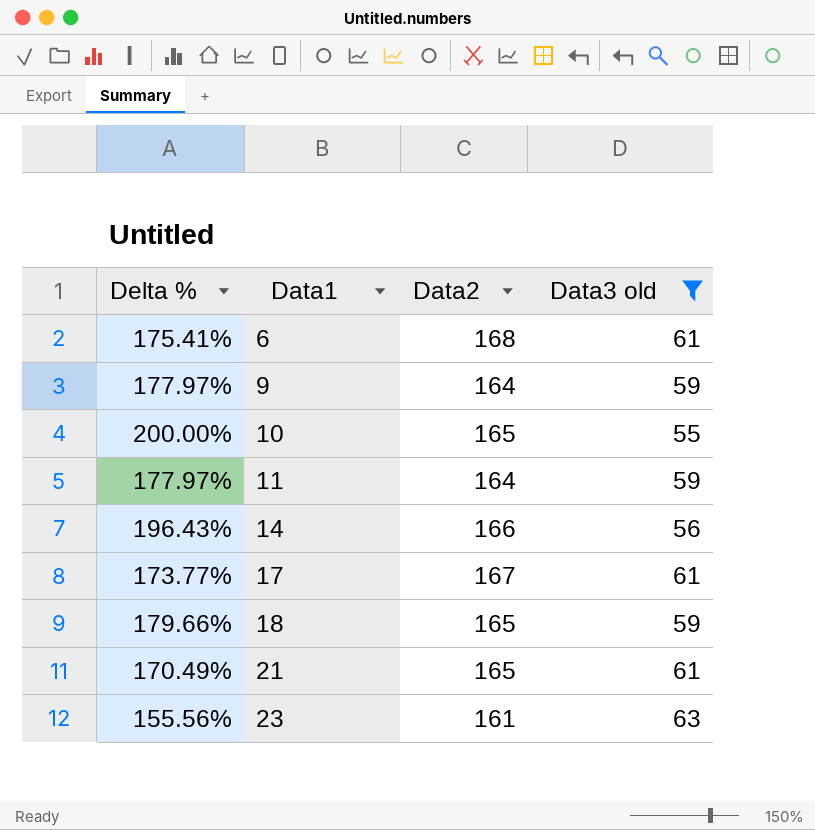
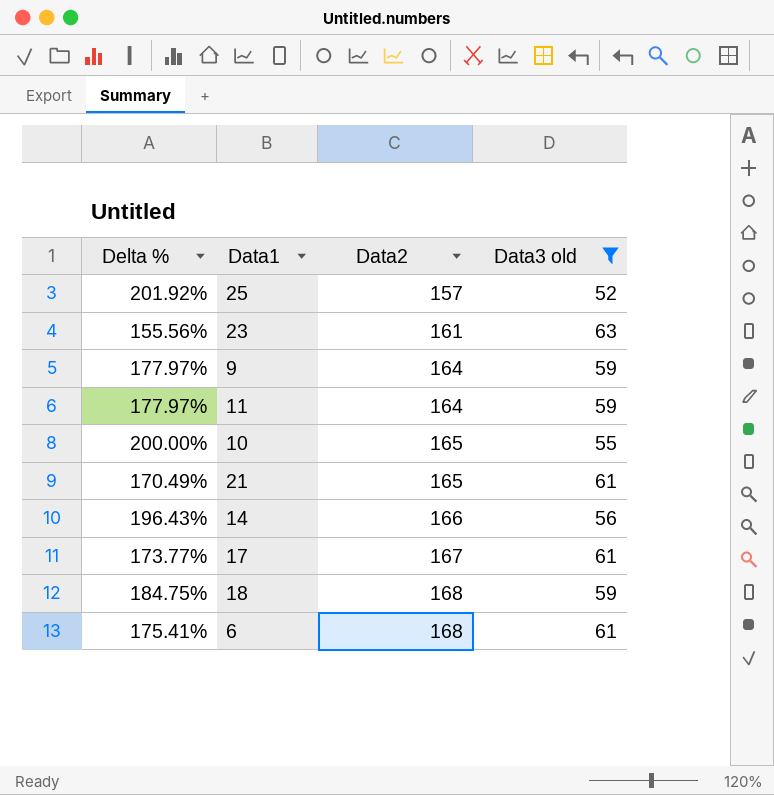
row order: Data1 ascending -> Data2 ascending
row 25: none -> 201.92% | 157 | 52
18 | Delta %: 179.66% -> 184.75%
18 | Data2: 165 -> 168

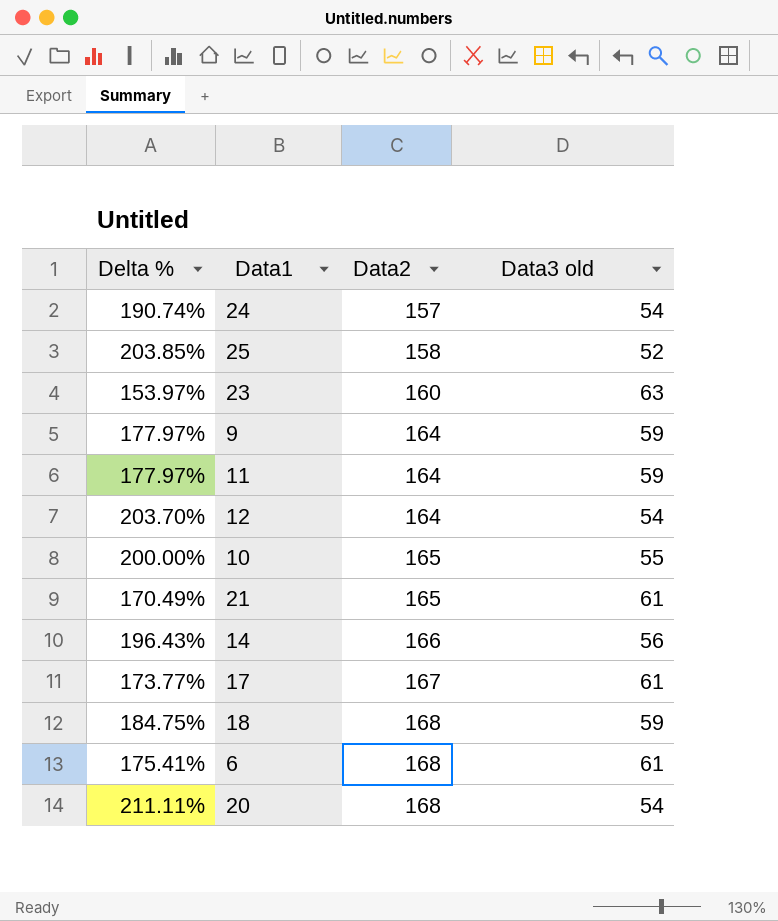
filter: Data3 old != 54 -> none
25 | Delta %: 201.92% -> 203.85%
25 | Data2: 157 -> 158
23 | Delta %: 155.56% -> 153.97%
23 | Data2: 161 -> 160

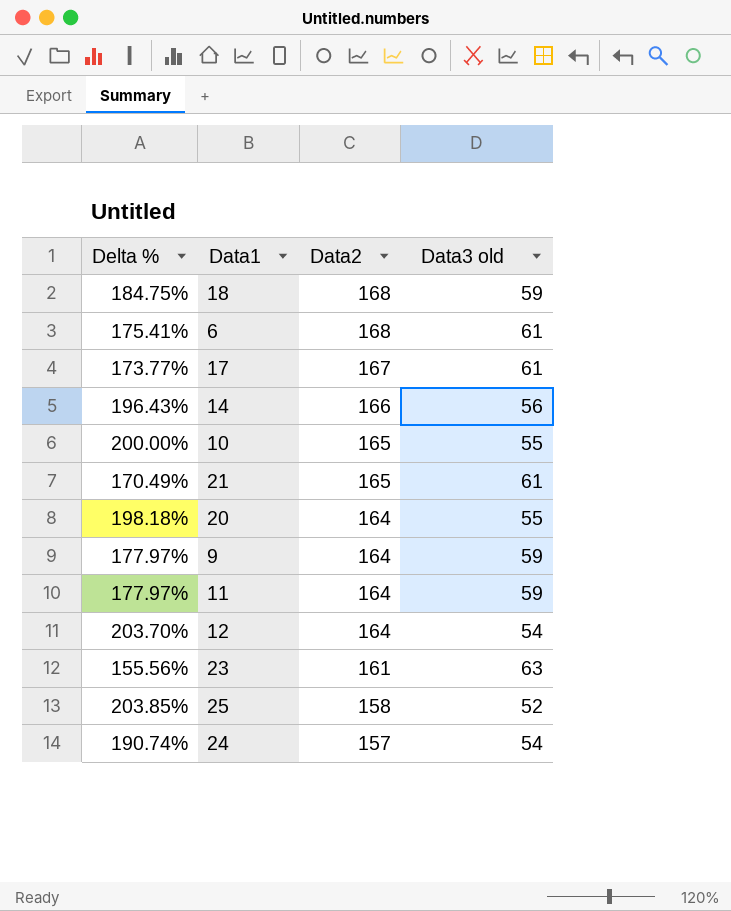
row order: Data2 ascending -> Data2 descending
20 | Delta %: 211.11% -> 198.18%
20 | Data2: 168 -> 164
20 | Data3 old: 54 -> 55
23 | Delta %: 153.97% -> 155.56%
23 | Data2: 160 -> 161

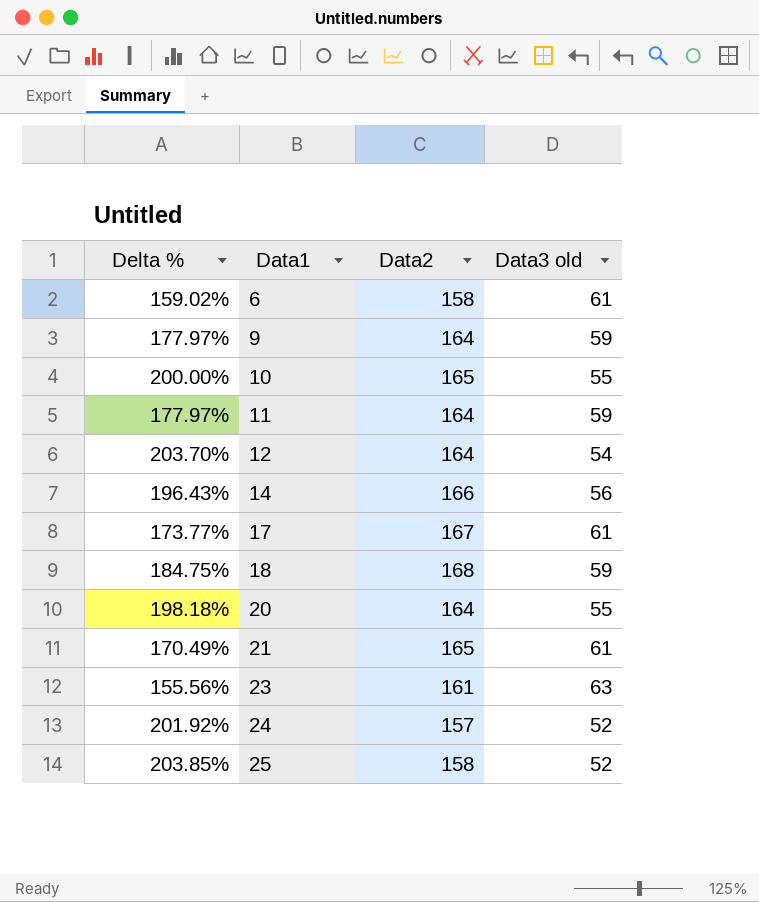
row order: Data2 descending -> Data1 ascending
6 | Delta %: 175.41% -> 159.02%
6 | Data2: 168 -> 158
24 | Delta %: 190.74% -> 201.92%
24 | Data3 old: 54 -> 52

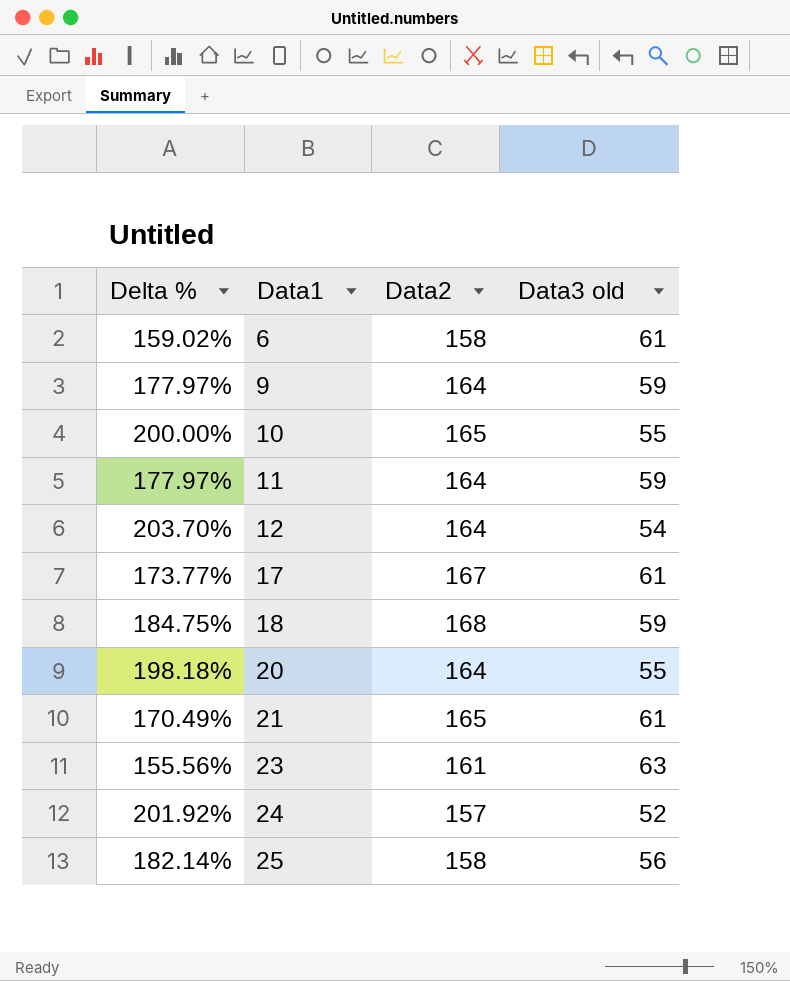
row 14: 196.43% | 166 | 56 -> none
25 | Delta %: 203.85% -> 182.14%
25 | Data3 old: 52 -> 56

